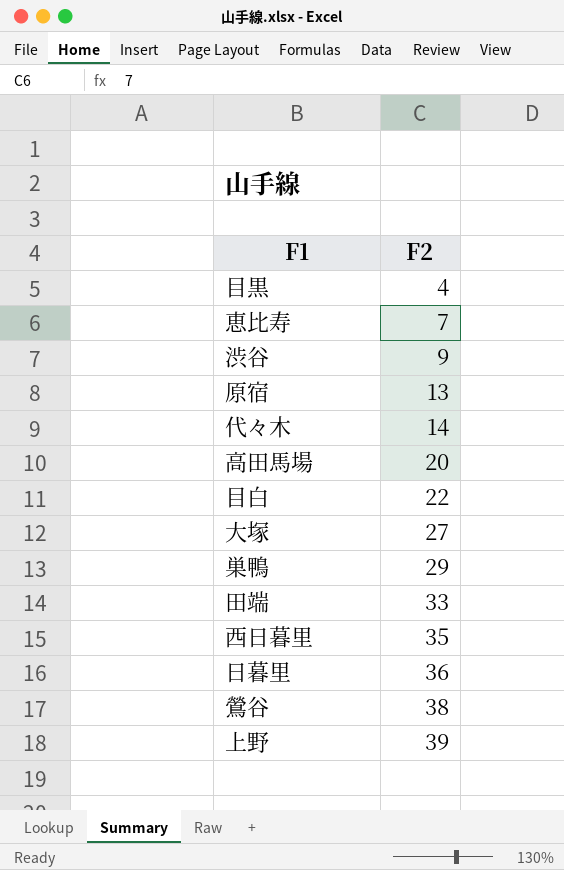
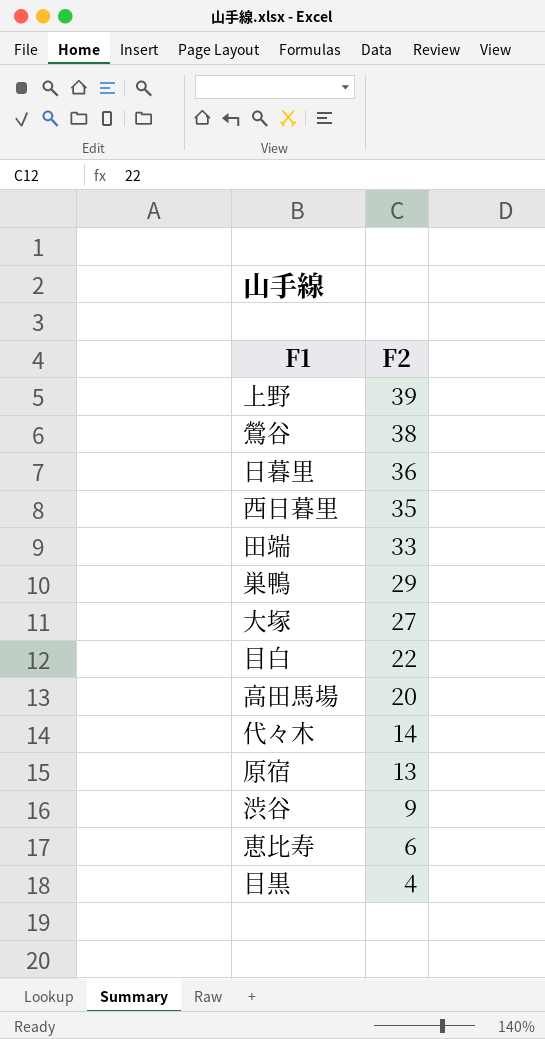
row order: F2 ascending -> F2 descending
恵比寿 | F2: 7 -> 6

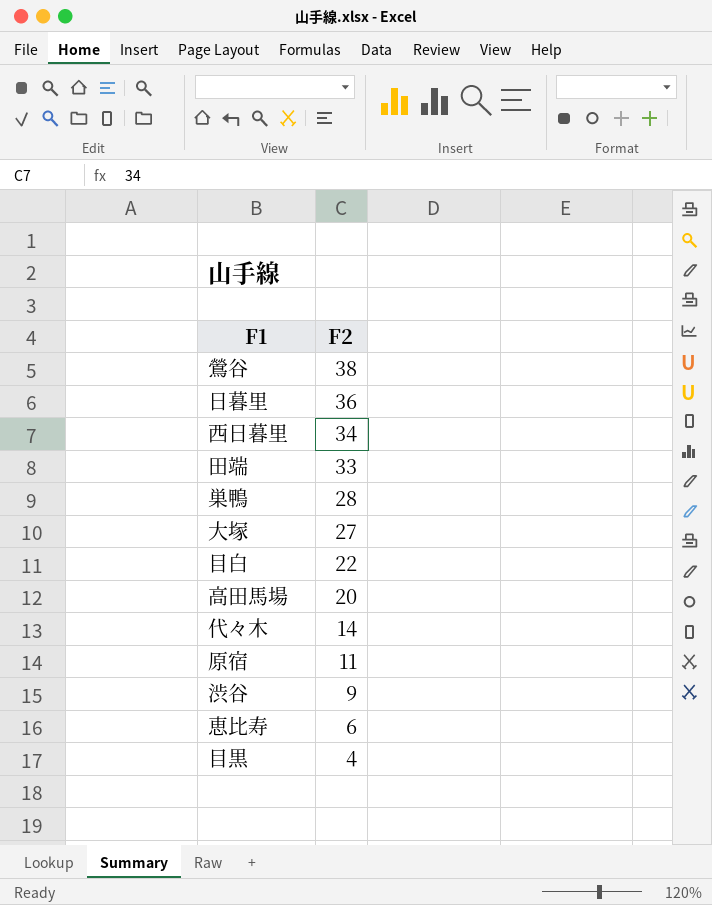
row 上野: 39 -> none
西日暮里 | F2: 35 -> 34
巣鴨 | F2: 29 -> 28
原宿 | F2: 13 -> 11

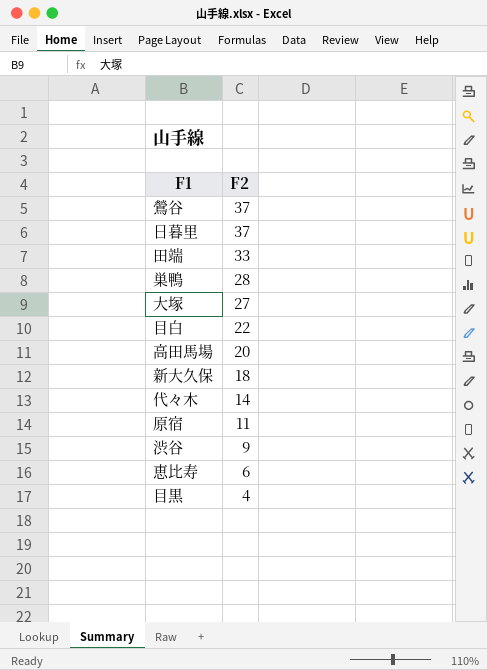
row 西日暮里: 34 -> none
鶯谷 | F2: 38 -> 37
日暮里 | F2: 36 -> 37
row 新大久保: none -> 18

